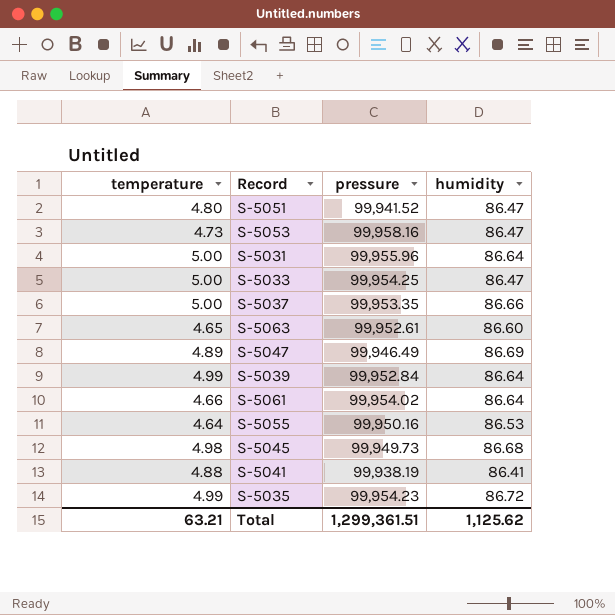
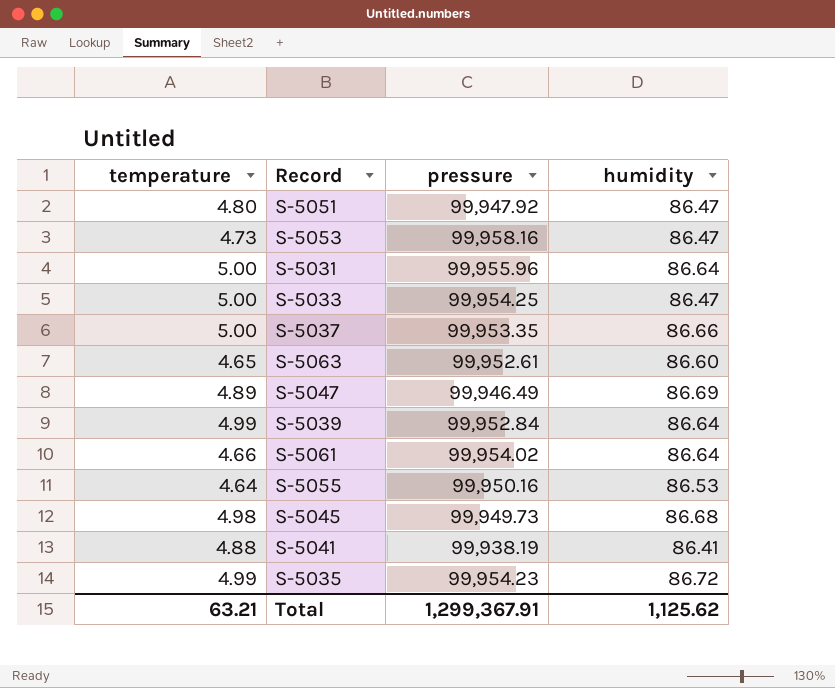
S-5051 | pressure: 99,941.52 -> 99,947.92
Total | pressure: 1,299,361.51 -> 1,299,367.91

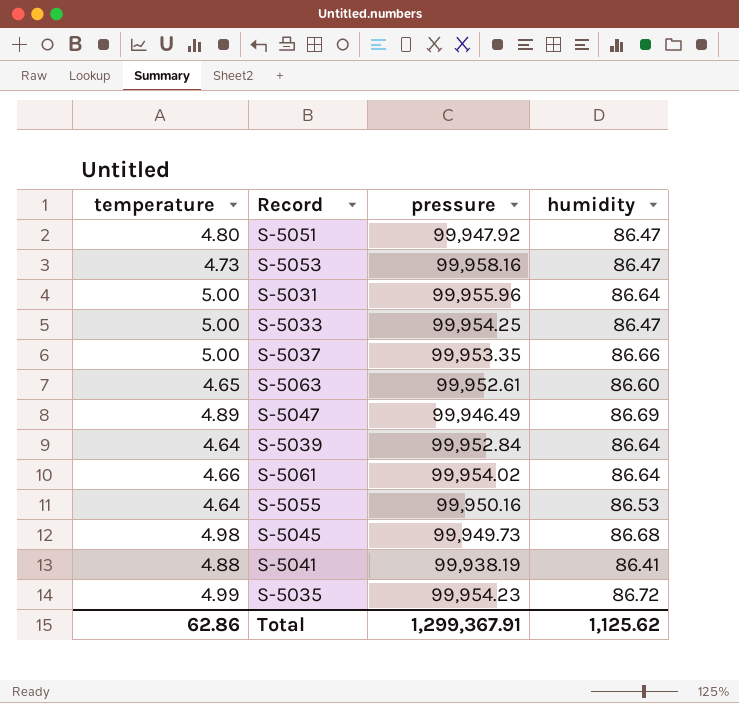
S-5039 | temperature: 4.99 -> 4.64
Total | temperature: 63.21 -> 62.86

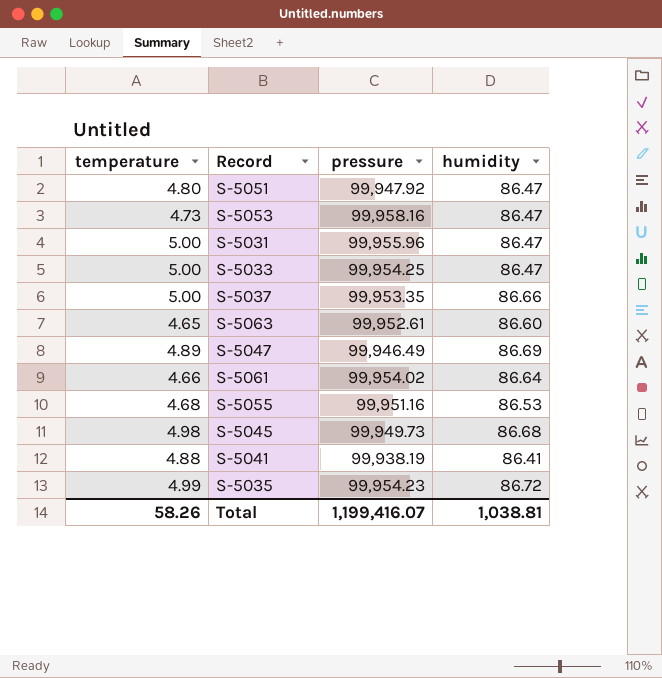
row S-5039: 4.64 | 99,952.84 | 86.64 -> none
S-5031 | humidity: 86.64 -> 86.47
S-5055 | temperature: 4.64 -> 4.68
S-5055 | pressure: 99,950.16 -> 99,951.16
Total | temperature: 62.86 -> 58.26
Total | pressure: 1,299,367.91 -> 1,199,416.07
Total | humidity: 1,125.62 -> 1,038.81

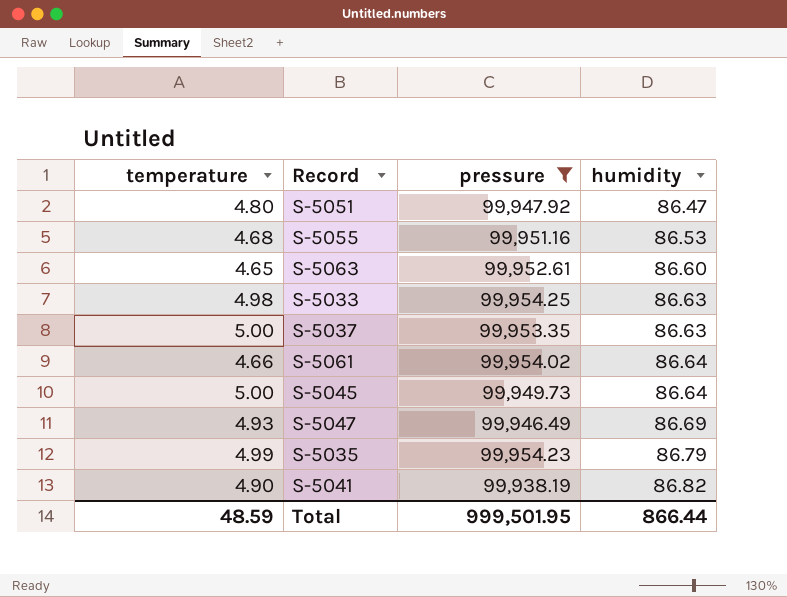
filter: none -> pressure <= 99,954.25
row order: none -> humidity ascending
S-5033 | temperature: 5.00 -> 4.98
S-5033 | humidity: 86.47 -> 86.63
S-5037 | humidity: 86.66 -> 86.63
S-5045 | temperature: 4.98 -> 5.00
S-5045 | humidity: 86.68 -> 86.64
S-5047 | temperature: 4.89 -> 4.93
S-5035 | humidity: 86.72 -> 86.79
S-5041 | temperature: 4.88 -> 4.90
S-5041 | humidity: 86.41 -> 86.82
Total | temperature: 58.26 -> 48.59
Total | pressure: 1,199,416.07 -> 999,501.95
Total | humidity: 1,038.81 -> 866.44

